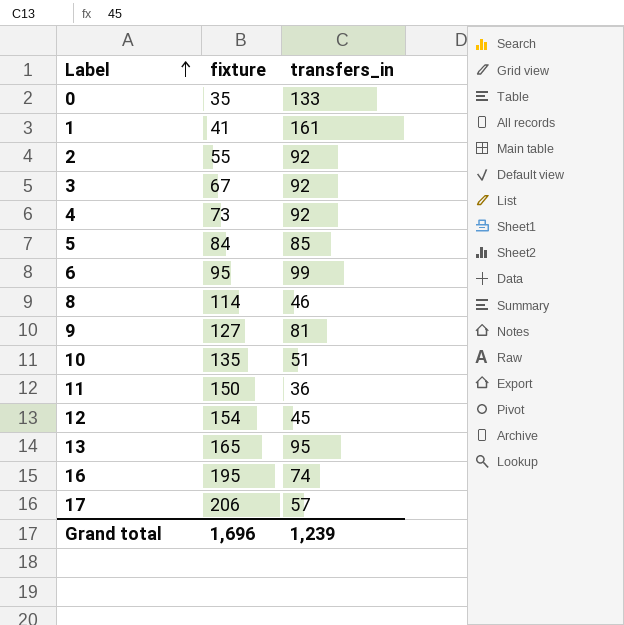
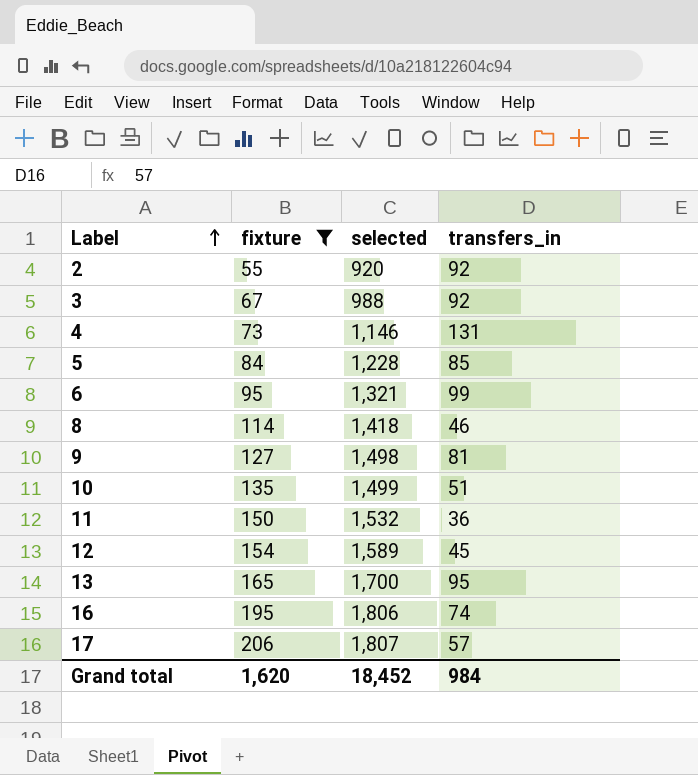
filter: none -> fixture >= 55
column selected | position: none -> 3
4 | transfers_in: 92 -> 131
Grand total | fixture: 1,696 -> 1,620
Grand total | transfers_in: 1,239 -> 984

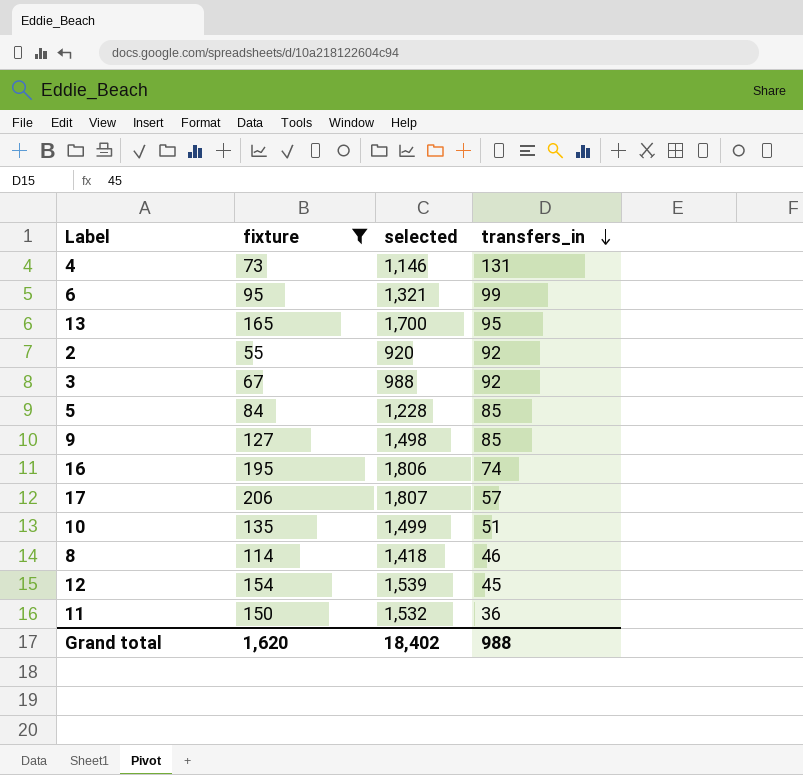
row order: Label ascending -> transfers_in descending
9 | transfers_in: 81 -> 85
12 | selected: 1,589 -> 1,539
Grand total | selected: 18,452 -> 18,402
Grand total | transfers_in: 984 -> 988

